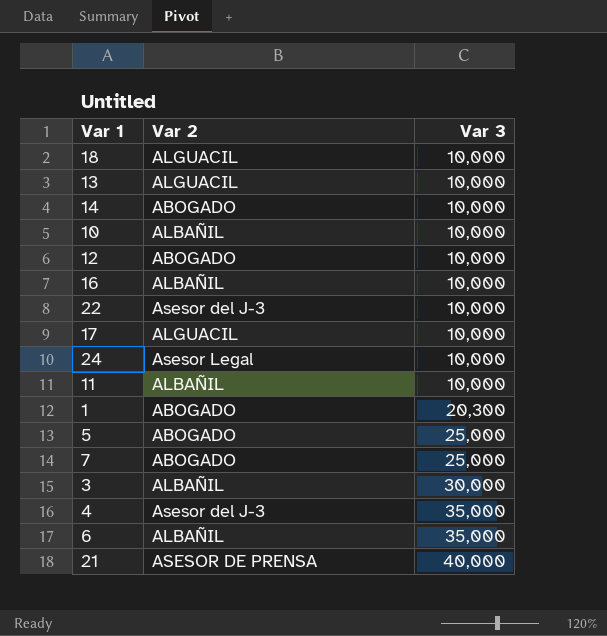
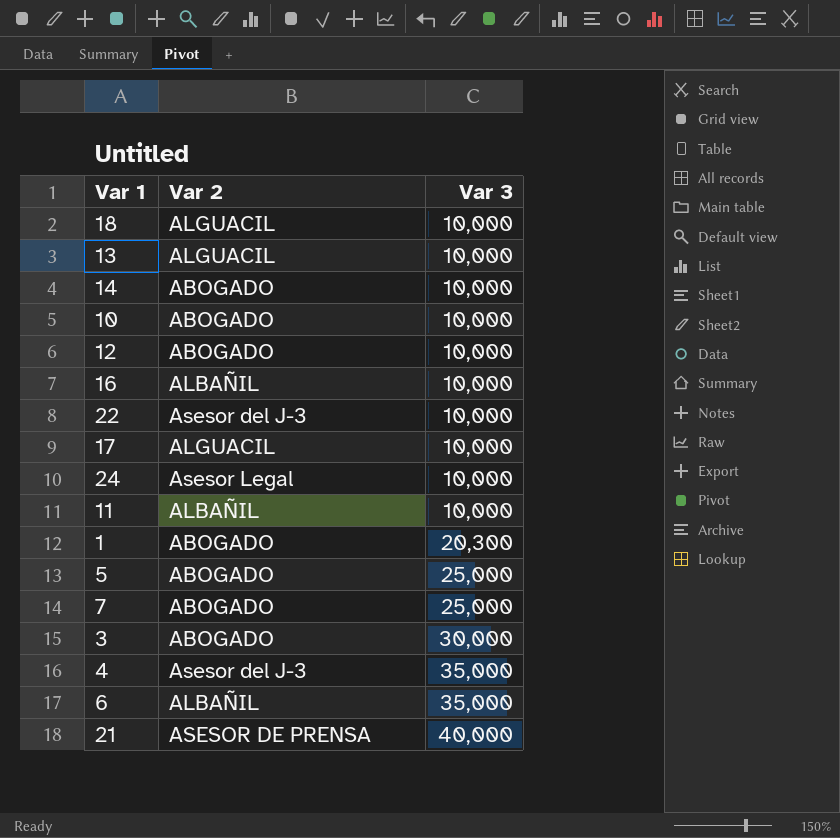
10 | Var 2: ALBAÑIL -> ABOGADO
3 | Var 2: ALBAÑIL -> ABOGADO

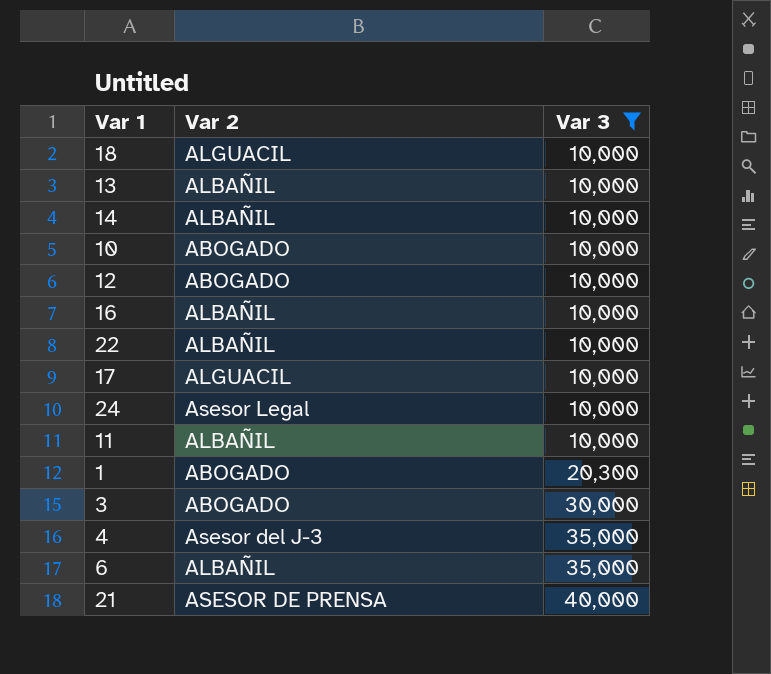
filter: none -> Var 3 != 25,000
13 | Var 2: ALGUACIL -> ALBAÑIL
14 | Var 2: ABOGADO -> ALBAÑIL
22 | Var 2: Asesor del J-3 -> ALBAÑIL

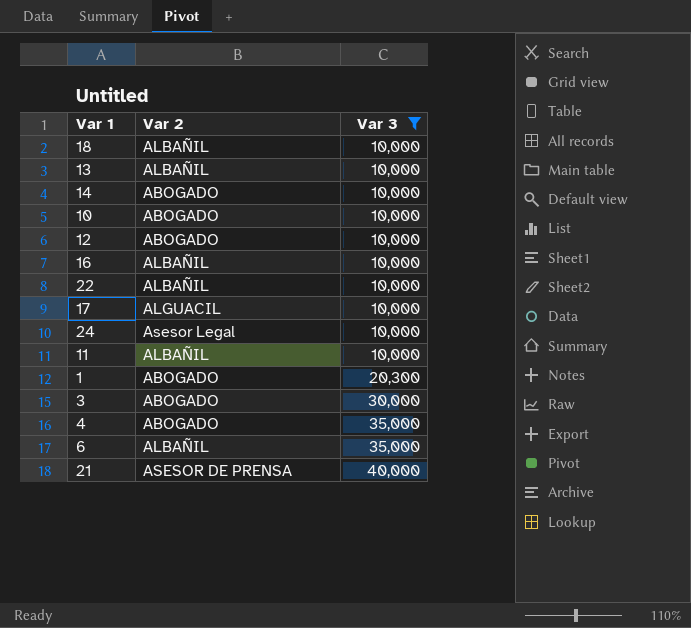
18 | Var 2: ALGUACIL -> ALBAÑIL
14 | Var 2: ALBAÑIL -> ABOGADO
4 | Var 2: Asesor del J-3 -> ABOGADO

